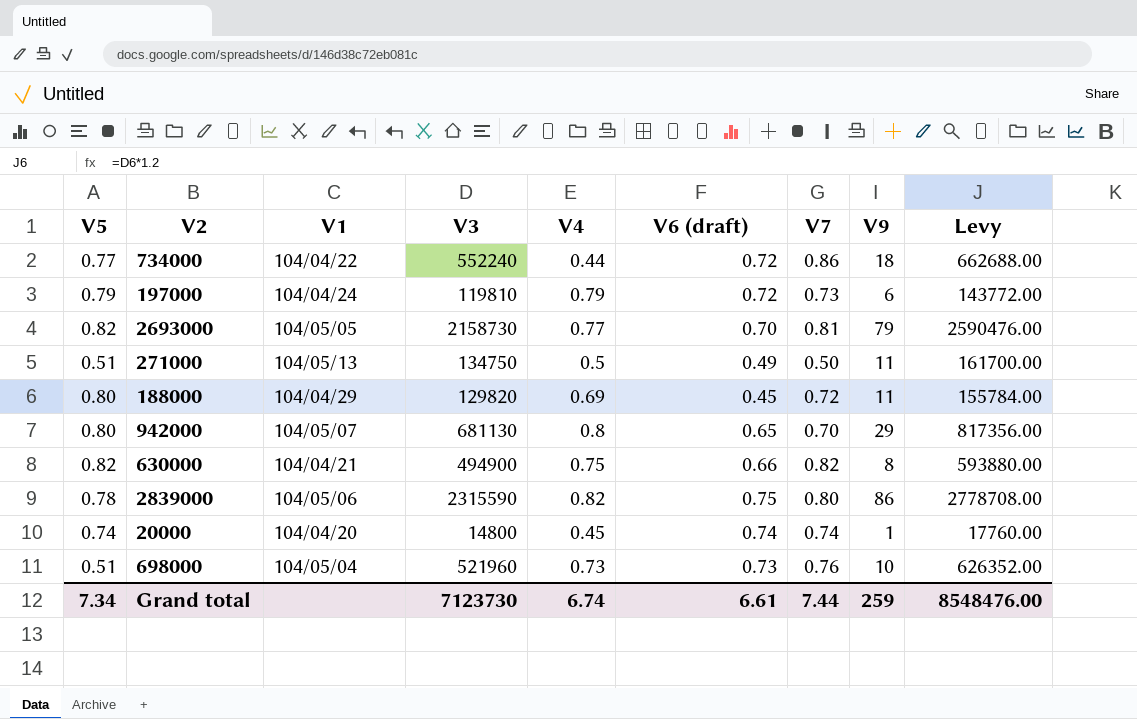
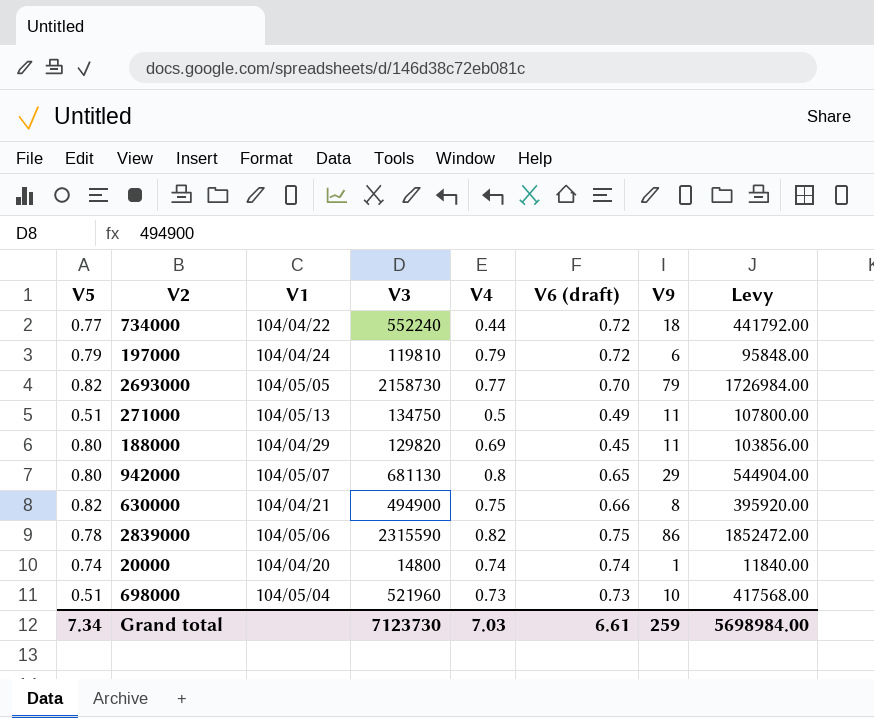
column V7 | position: 7 -> none
column Levy | formula: [V3] * 1.2 -> [V3] * 0.8
20000 | V4: 0.45 -> 0.74
Grand total | V4: 6.74 -> 7.03
Grand total | Levy: 8548476.00 -> 5698984.00

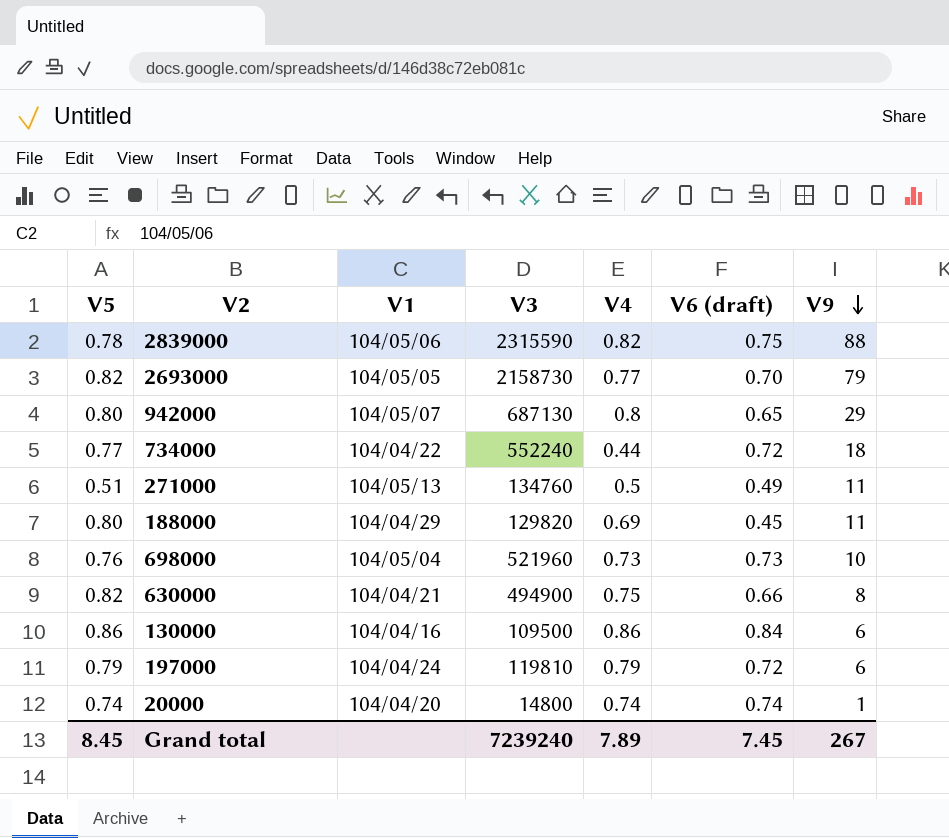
row order: none -> V9 descending
column Levy | formula: [V3] * 0.8 -> none
2839000 | V9: 86 -> 88
942000 | V3: 681130 -> 687130
271000 | V3: 134750 -> 134760
698000 | V5: 0.51 -> 0.76
row 130000: none -> 0.86 | 104/04/16 | 109500 | 0.86 | 0.84 | 6
Grand total | V5: 7.34 -> 8.45
Grand total | V3: 7123730 -> 7239240
Grand total | V4: 7.03 -> 7.89
Grand total | V6 (draft): 6.61 -> 7.45
Grand total | V9: 259 -> 267

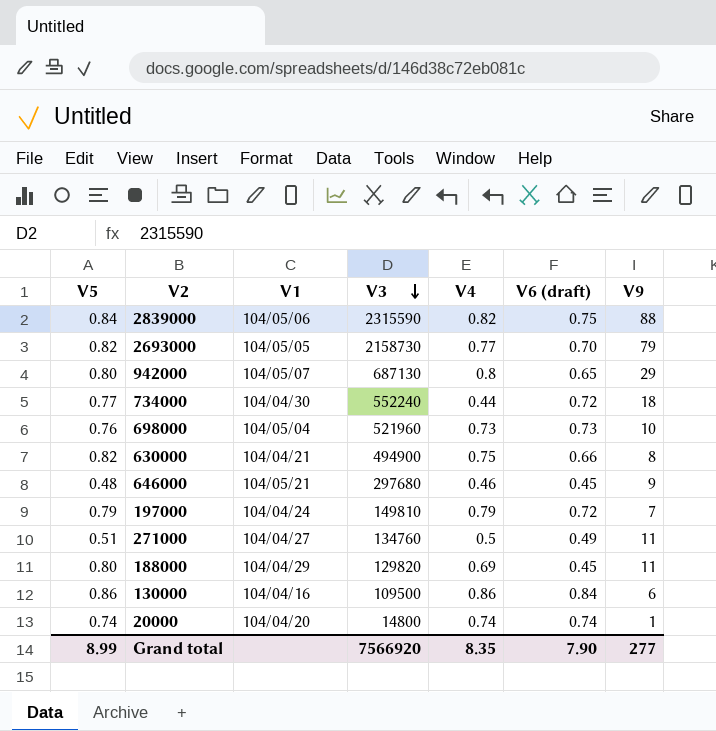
row order: V9 descending -> V3 descending
2839000 | V5: 0.78 -> 0.84
734000 | V1: 104/04/22 -> 104/04/30
row 646000: none -> 0.48 | 104/05/21 | 297680 | 0.46 | 0.45 | 9
197000 | V3: 119810 -> 149810
197000 | V9: 6 -> 7
271000 | V1: 104/05/13 -> 104/04/27
Grand total | V5: 8.45 -> 8.99
Grand total | V3: 7239240 -> 7566920
Grand total | V4: 7.89 -> 8.35
Grand total | V6 (draft): 7.45 -> 7.90
Grand total | V9: 267 -> 277

